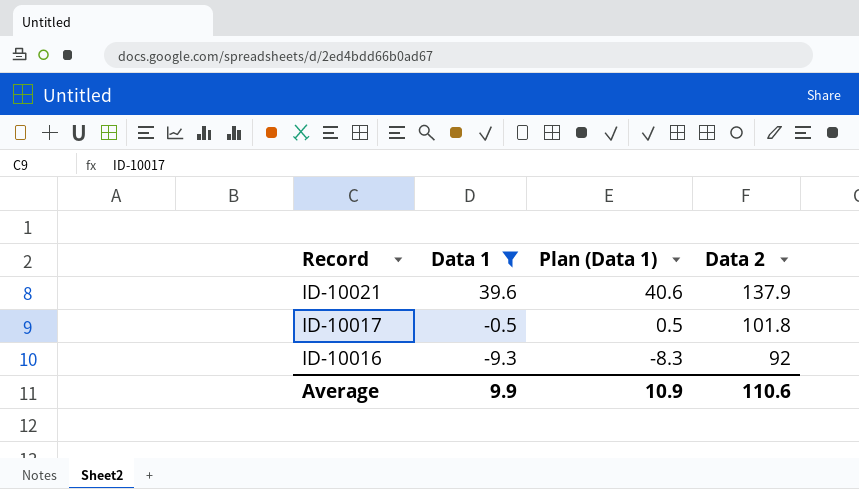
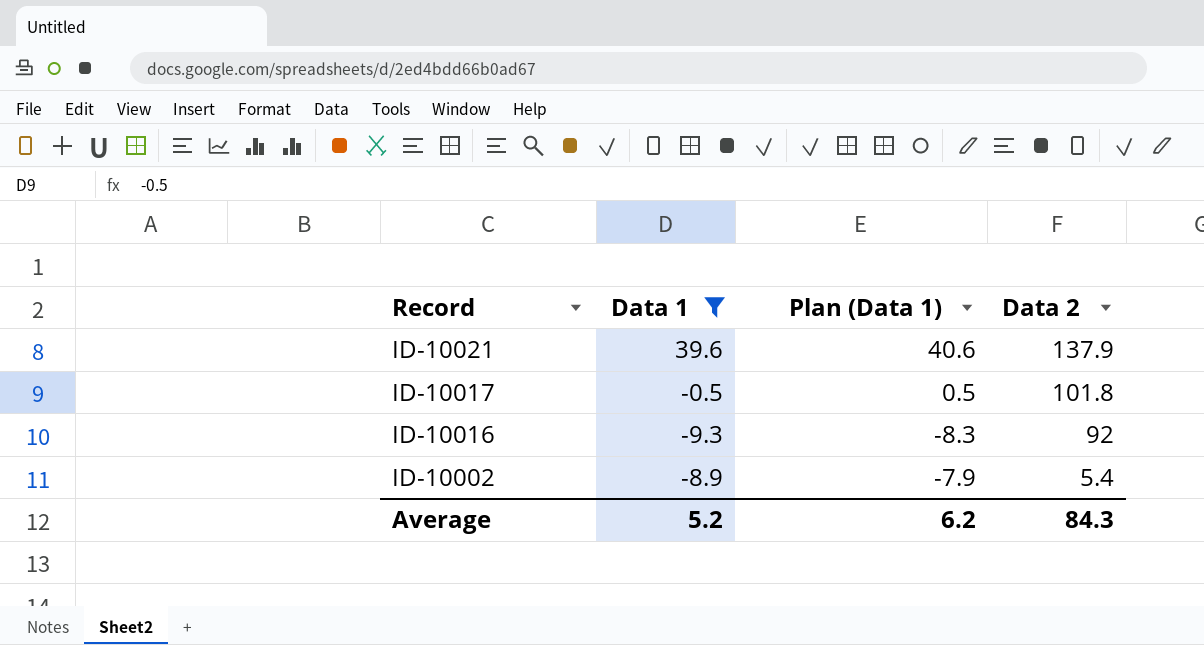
row ID-10002: none -> -8.9 | -7.9 | 5.4
Average | Data 1: 9.9 -> 5.2
Average | Plan (Data 1): 10.9 -> 6.2
Average | Data 2: 110.6 -> 84.3

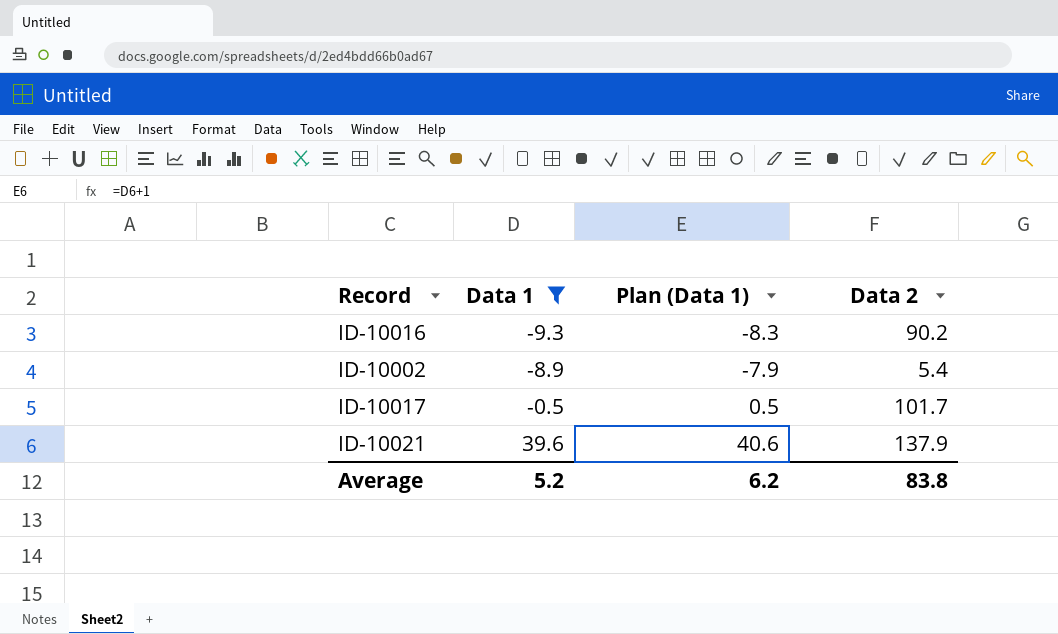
row order: Record descending -> Data 1 ascending
ID-10016 | Data 2: 92 -> 90.2
ID-10017 | Data 2: 101.8 -> 101.7
Average | Data 2: 84.3 -> 83.8

